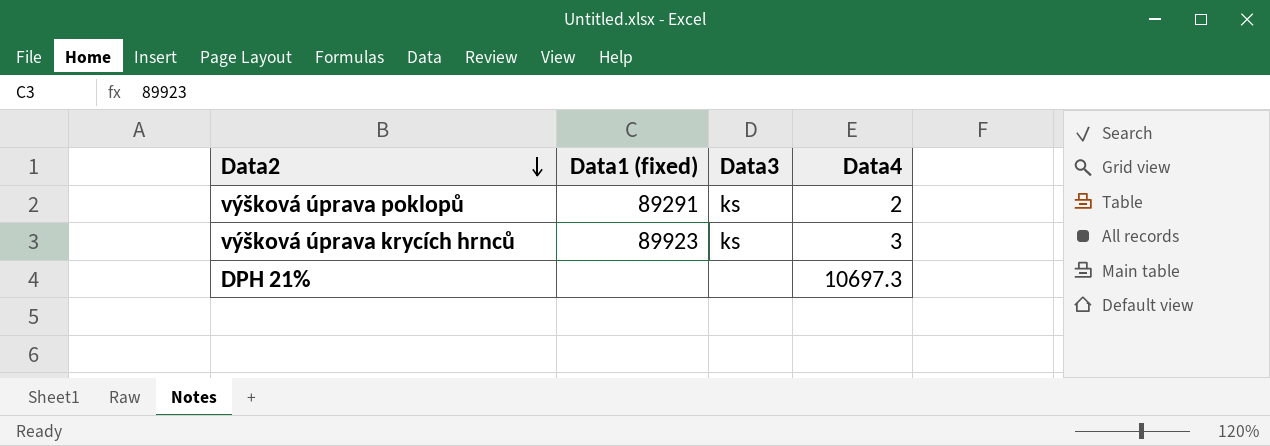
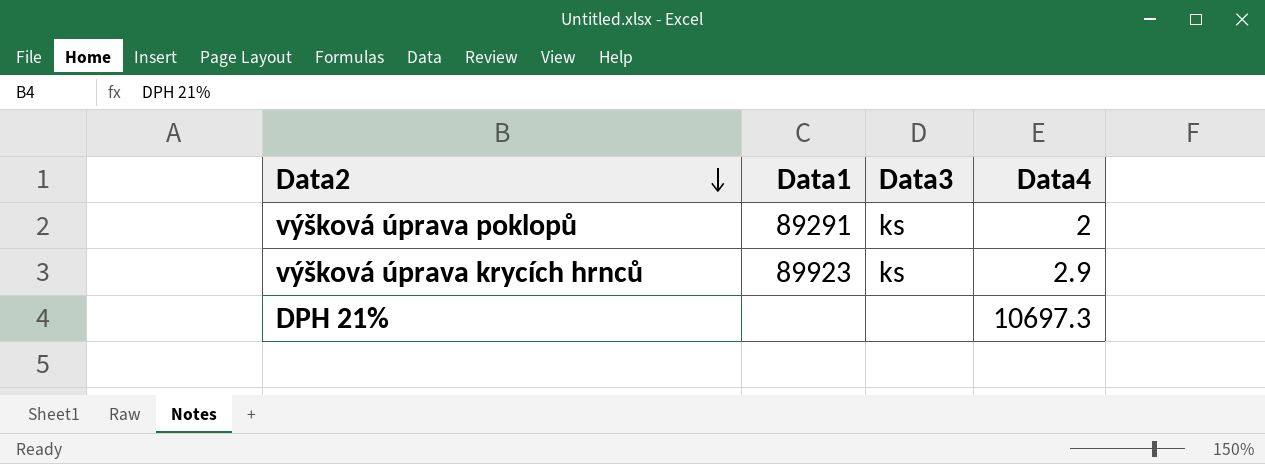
column name: Data1 (fixed) -> Data1
výšková úprava krycích hrnců | Data4: 3 -> 2.9

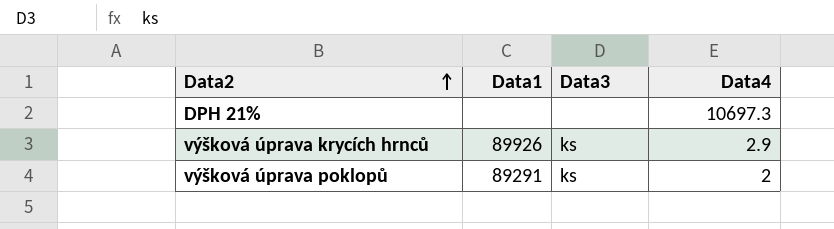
row order: Data2 descending -> Data2 ascending
výšková úprava krycích hrnců | Data1: 89923 -> 89926

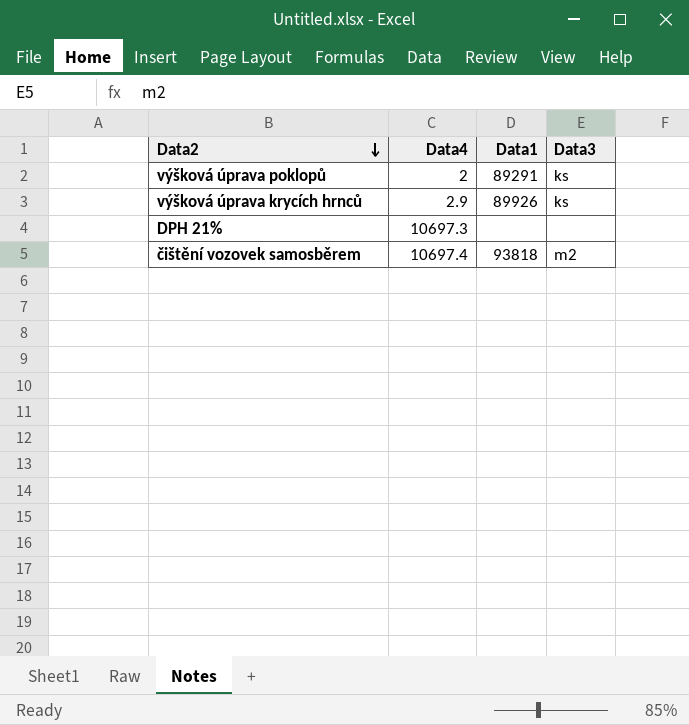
row order: Data2 ascending -> Data2 descending
column Data4 | position: 4 -> 2
row čištění vozovek samosběrem: none -> 10697.4 | 93818 | m2

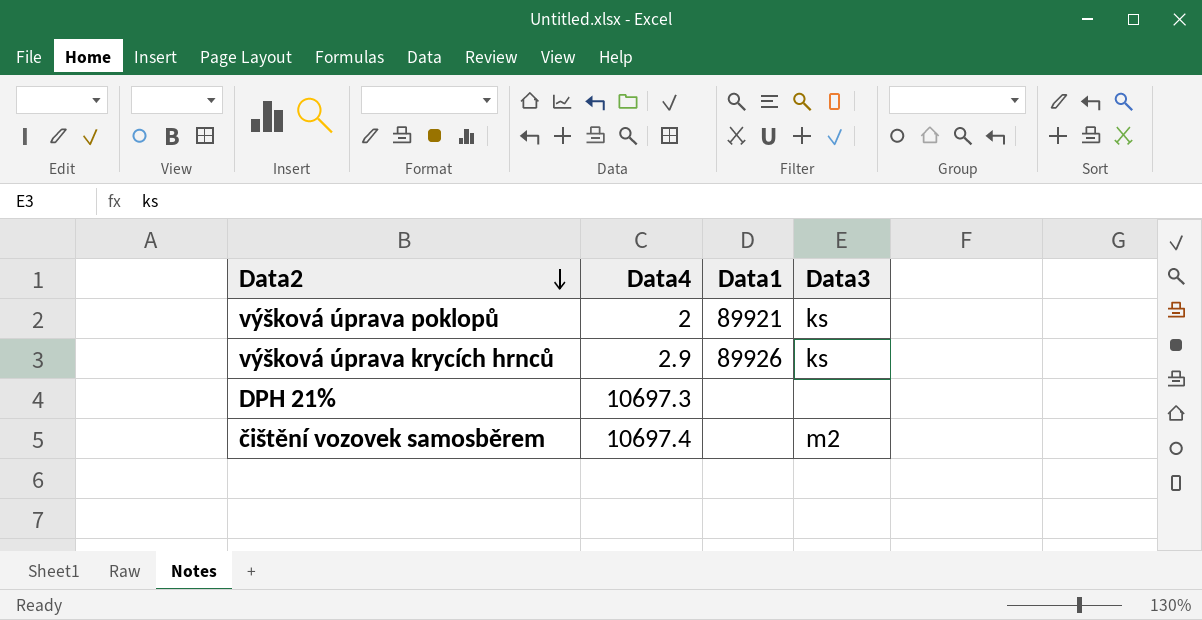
výšková úprava poklopů | Data1: 89291 -> 89921
čištění vozovek samosběrem | Data1: 93818 -> none

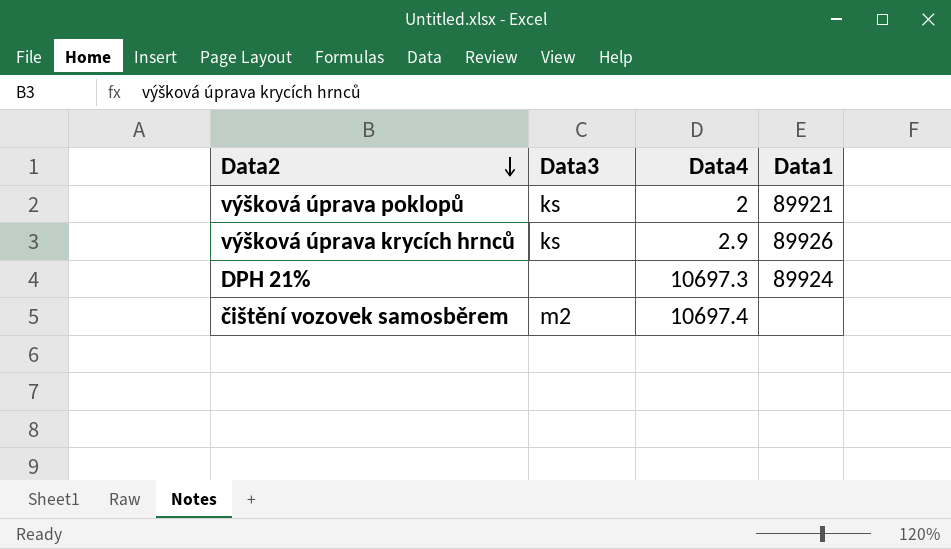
column Data3 | position: 4 -> 2
DPH 21% | Data1: none -> 89924

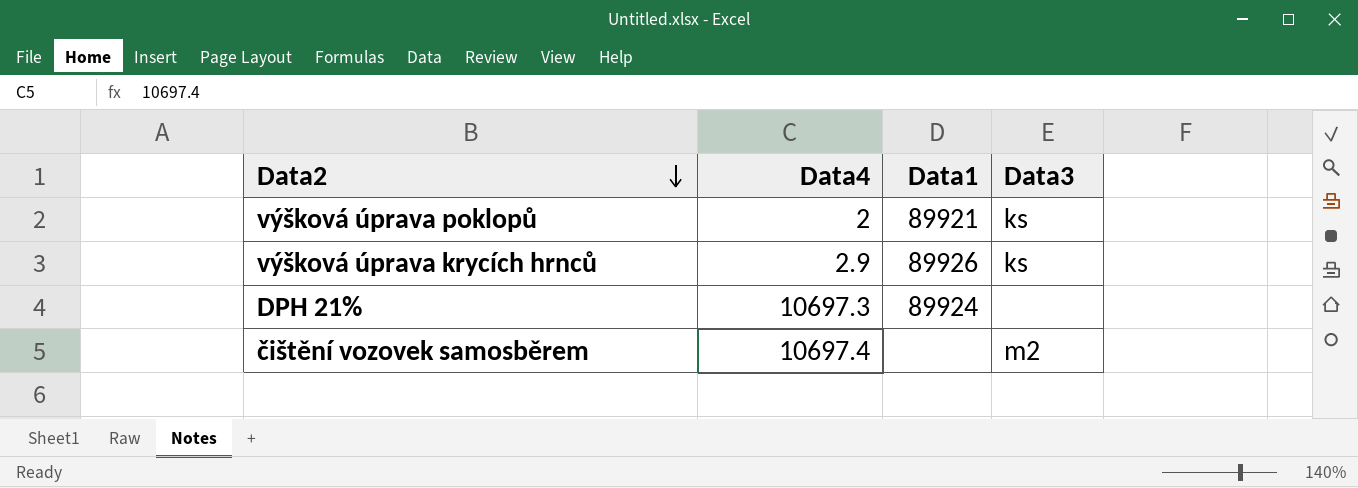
column Data3 | position: 2 -> 4

